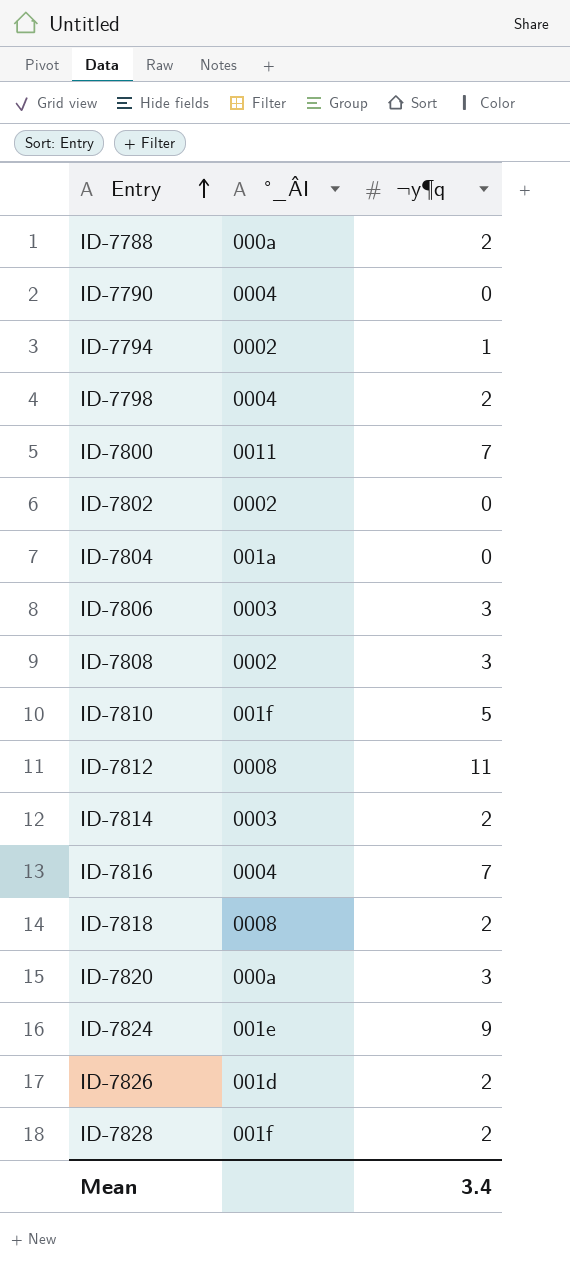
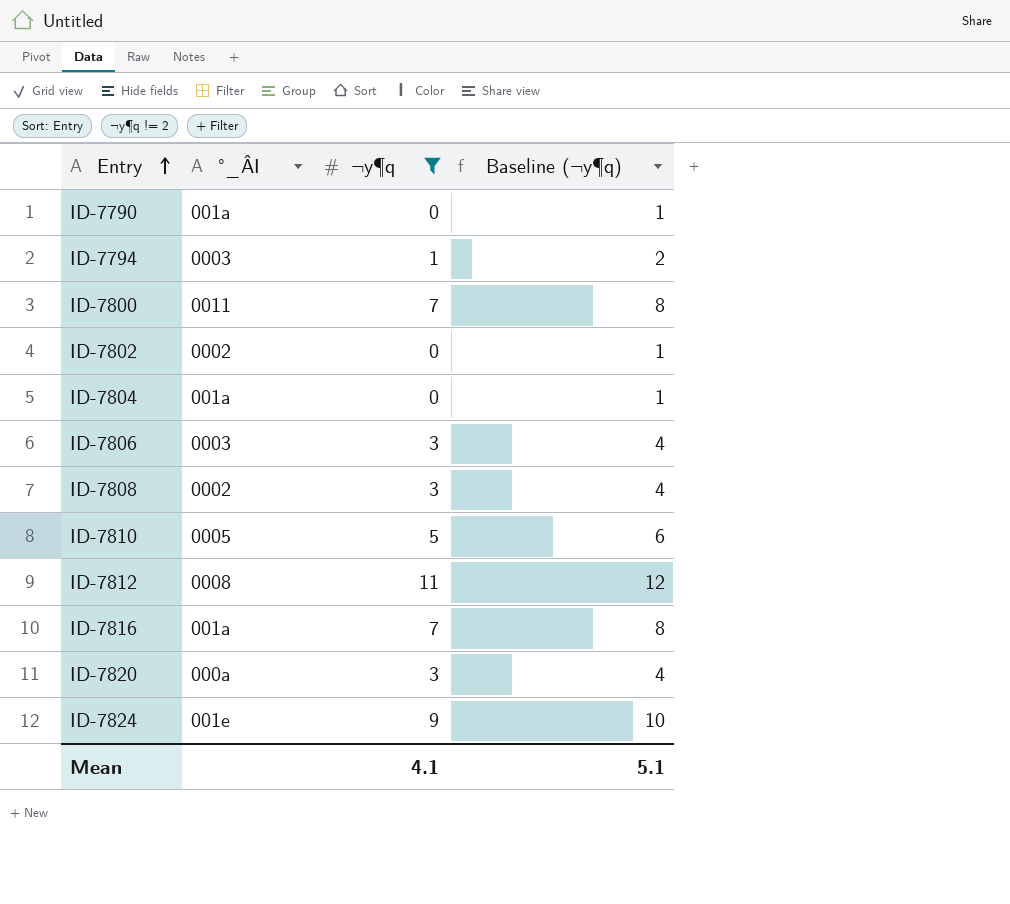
filter: none -> ¬y¶q != 2
column Baseline (¬y¶q) | formula: none -> [¬y¶q] + 1
ID-7790 | °_ÂI: 0004 -> 001a
ID-7794 | °_ÂI: 0002 -> 0003
ID-7810 | °_ÂI: 001f -> 0005
ID-7816 | °_ÂI: 0004 -> 001a
Mean | ¬y¶q: 3.4 -> 4.1

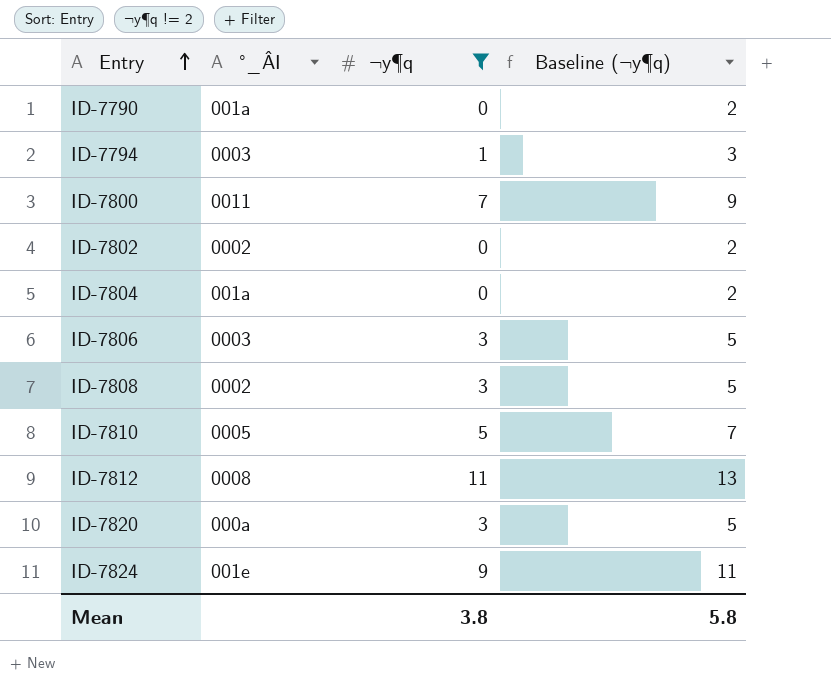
column Baseline (¬y¶q) | formula: [¬y¶q] + 1 -> [¬y¶q] + 2
row ID-7816: 001a | 7 | 8 -> none
Mean | ¬y¶q: 4.1 -> 3.8
Mean | Baseline (¬y¶q): 5.1 -> 5.8

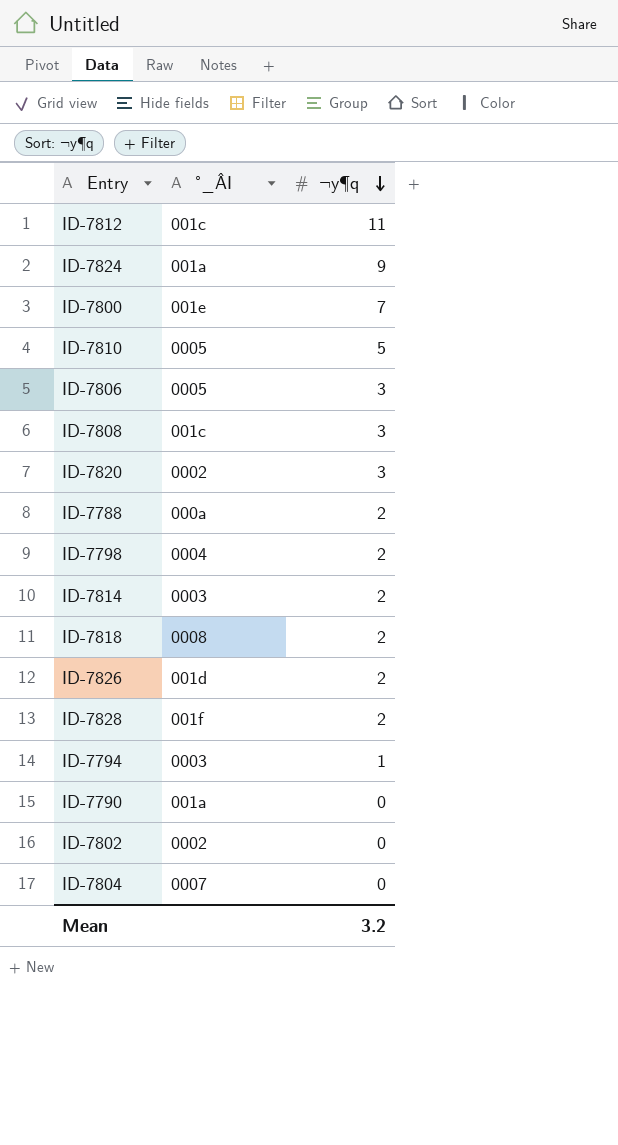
filter: ¬y¶q != 2 -> none
row order: Entry ascending -> ¬y¶q descending
column Baseline (¬y¶q) | formula: [¬y¶q] + 2 -> none
ID-7812 | °_ÂI: 0008 -> 001c
ID-7824 | °_ÂI: 001e -> 001a
ID-7800 | °_ÂI: 0011 -> 001e
ID-7806 | °_ÂI: 0003 -> 0005
ID-7808 | °_ÂI: 0002 -> 001c
ID-7820 | °_ÂI: 000a -> 0002
ID-7804 | °_ÂI: 001a -> 0007
Mean | ¬y¶q: 3.8 -> 3.2

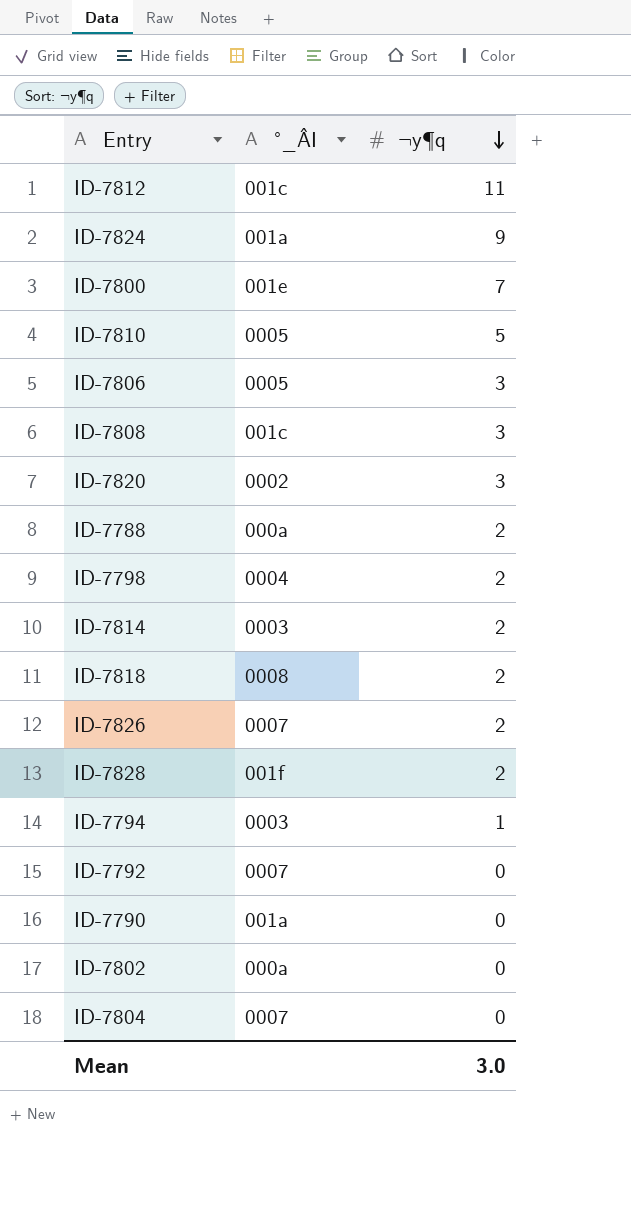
ID-7826 | °_ÂI: 001d -> 0007
row ID-7792: none -> 0007 | 0
ID-7802 | °_ÂI: 0002 -> 000a
Mean | ¬y¶q: 3.2 -> 3.0

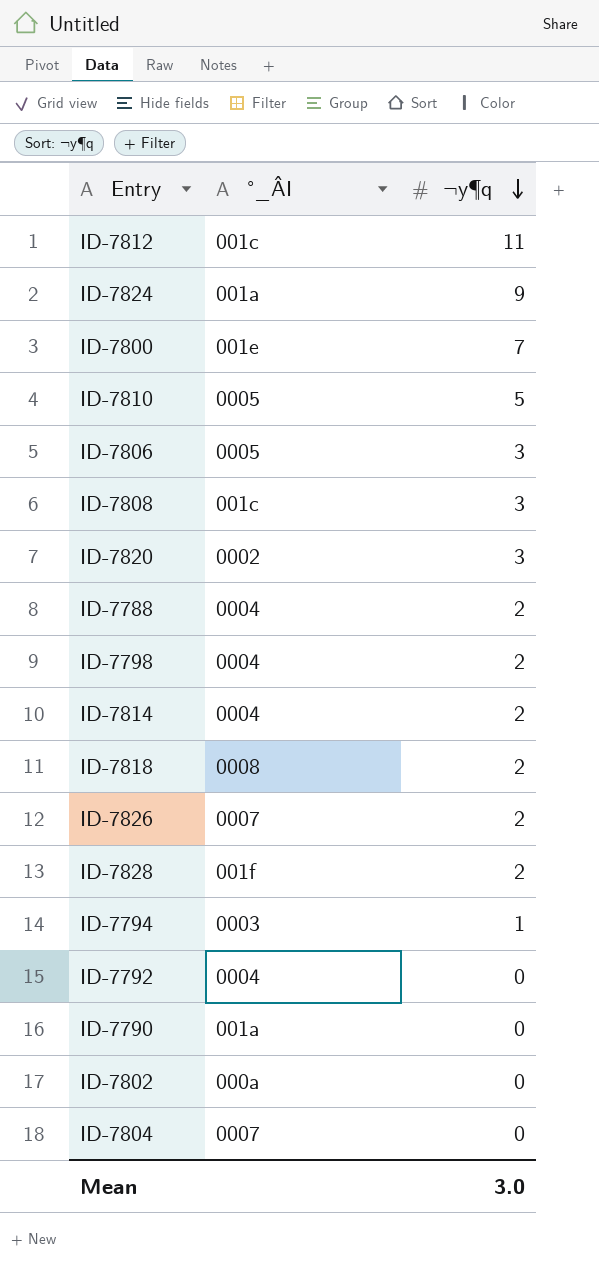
ID-7788 | °_ÂI: 000a -> 0004
ID-7814 | °_ÂI: 0003 -> 0004
ID-7792 | °_ÂI: 0007 -> 0004

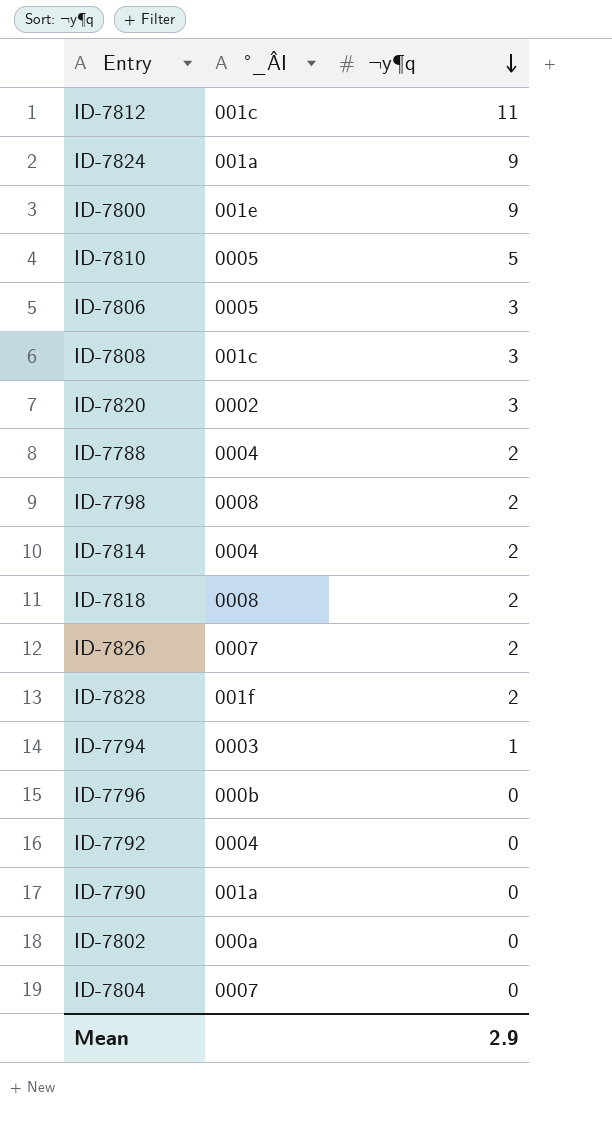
ID-7800 | ¬y¶q: 7 -> 9
ID-7798 | °_ÂI: 0004 -> 0008
row ID-7796: none -> 000b | 0
Mean | ¬y¶q: 3.0 -> 2.9

